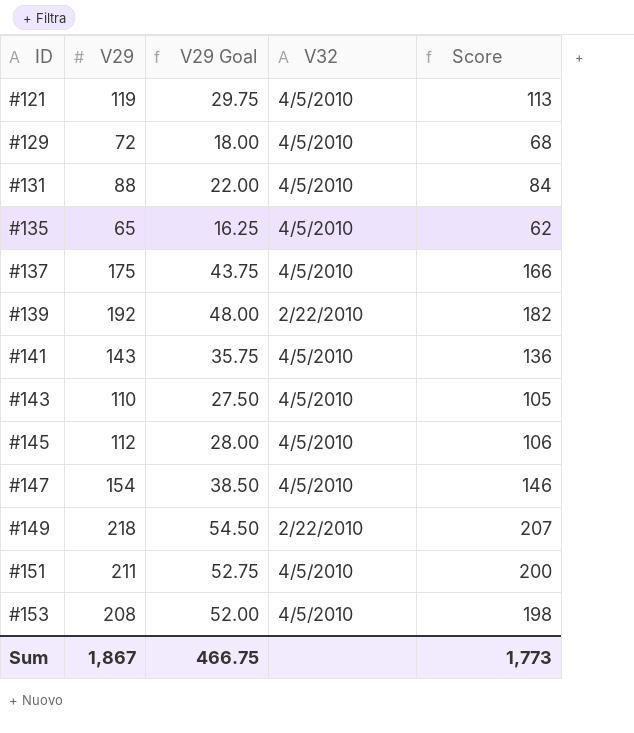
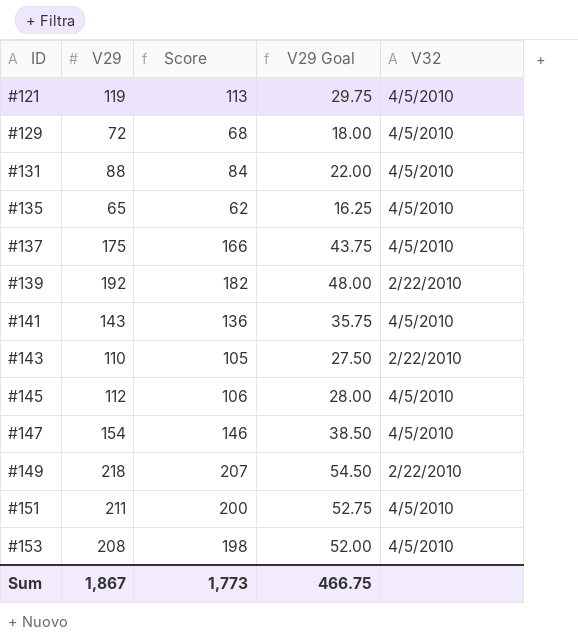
column Score | position: 5 -> 3
#143 | V32: 4/5/2010 -> 2/22/2010

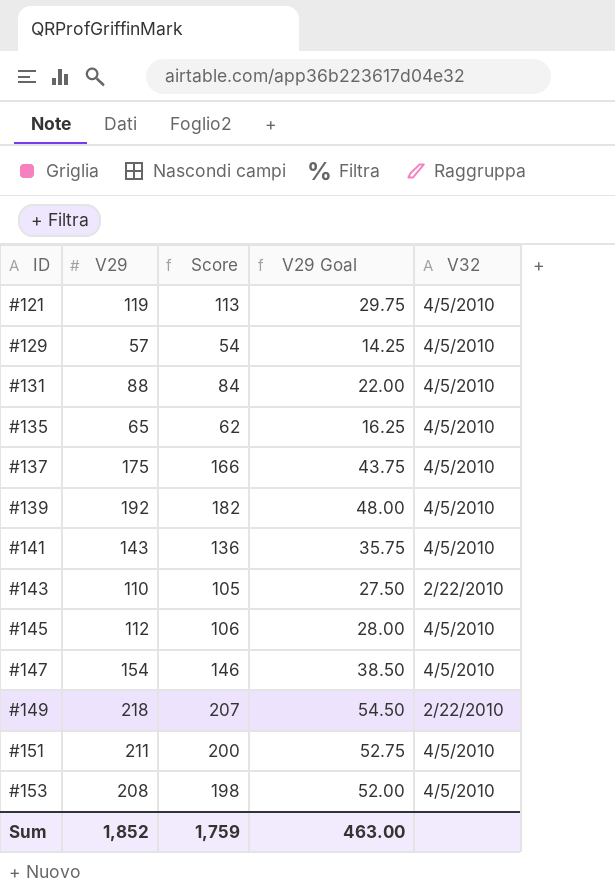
#129 | V29: 72 -> 57
#129 | Score: 68 -> 54
#129 | V29 Goal: 18.00 -> 14.25
#139 | V32: 2/22/2010 -> 4/5/2010
Sum | V29: 1,867 -> 1,852
Sum | Score: 1,773 -> 1,759
Sum | V29 Goal: 466.75 -> 463.00

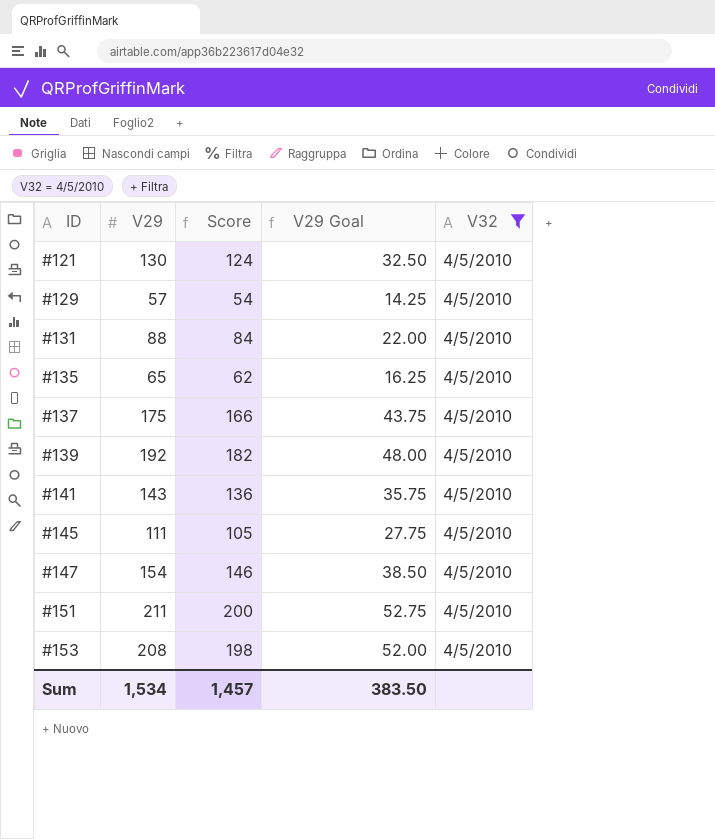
filter: none -> V32 = 4/5/2010
#121 | V29: 119 -> 130
#121 | Score: 113 -> 124
#121 | V29 Goal: 29.75 -> 32.50
#145 | V29: 112 -> 111
#145 | Score: 106 -> 105
#145 | V29 Goal: 28.00 -> 27.75
Sum | V29: 1,852 -> 1,534
Sum | Score: 1,759 -> 1,457
Sum | V29 Goal: 463.00 -> 383.50

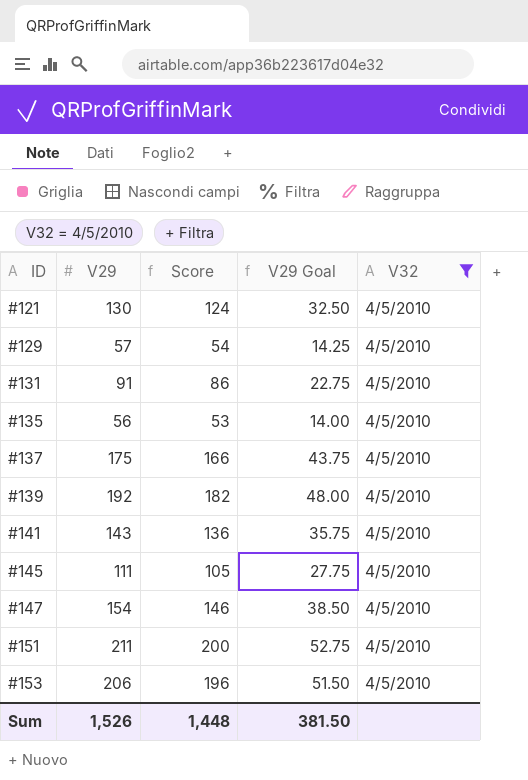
#131 | V29: 88 -> 91
#131 | Score: 84 -> 86
#131 | V29 Goal: 22.00 -> 22.75
#135 | V29: 65 -> 56
#135 | Score: 62 -> 53
#135 | V29 Goal: 16.25 -> 14.00
#153 | V29: 208 -> 206
#153 | Score: 198 -> 196
#153 | V29 Goal: 52.00 -> 51.50
Sum | V29: 1,534 -> 1,526
Sum | Score: 1,457 -> 1,448
Sum | V29 Goal: 383.50 -> 381.50

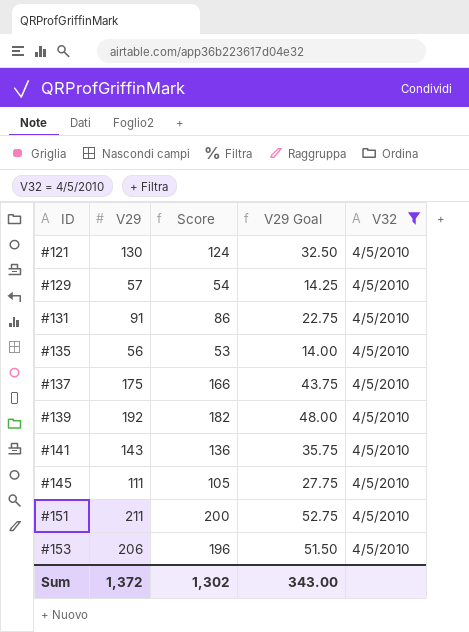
row #147: 154 | 146 | 38.50 | 4/5/2010 -> none
Sum | V29: 1,526 -> 1,372
Sum | Score: 1,448 -> 1,302
Sum | V29 Goal: 381.50 -> 343.00

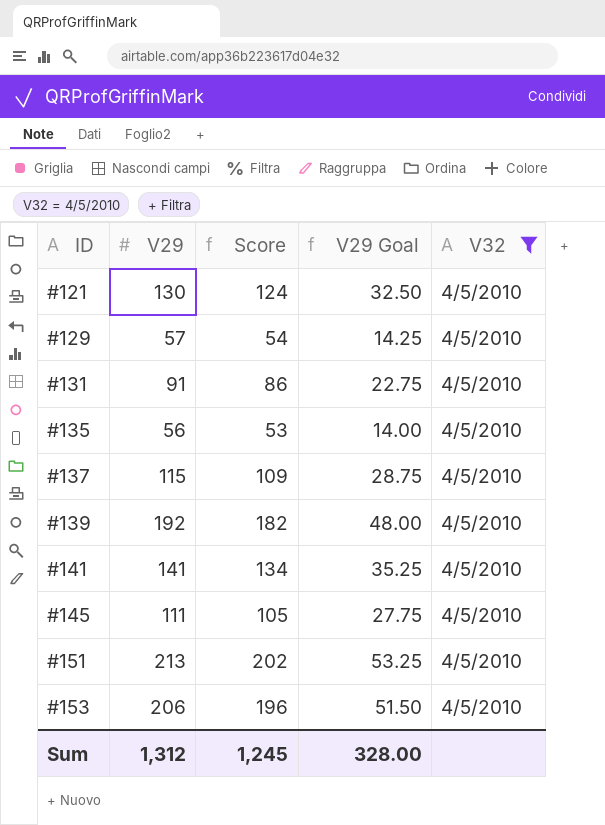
#137 | V29: 175 -> 115
#137 | Score: 166 -> 109
#137 | V29 Goal: 43.75 -> 28.75
#141 | V29: 143 -> 141
#141 | Score: 136 -> 134
#141 | V29 Goal: 35.75 -> 35.25
#151 | V29: 211 -> 213
#151 | Score: 200 -> 202
#151 | V29 Goal: 52.75 -> 53.25
Sum | V29: 1,372 -> 1,312
Sum | Score: 1,302 -> 1,245
Sum | V29 Goal: 343.00 -> 328.00

